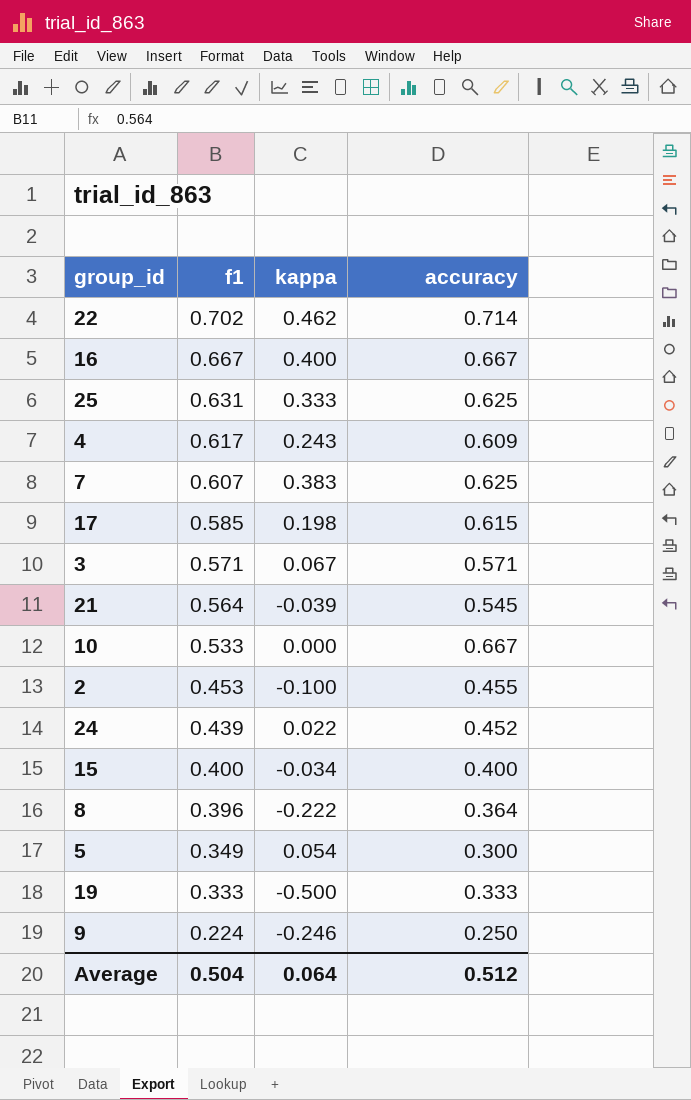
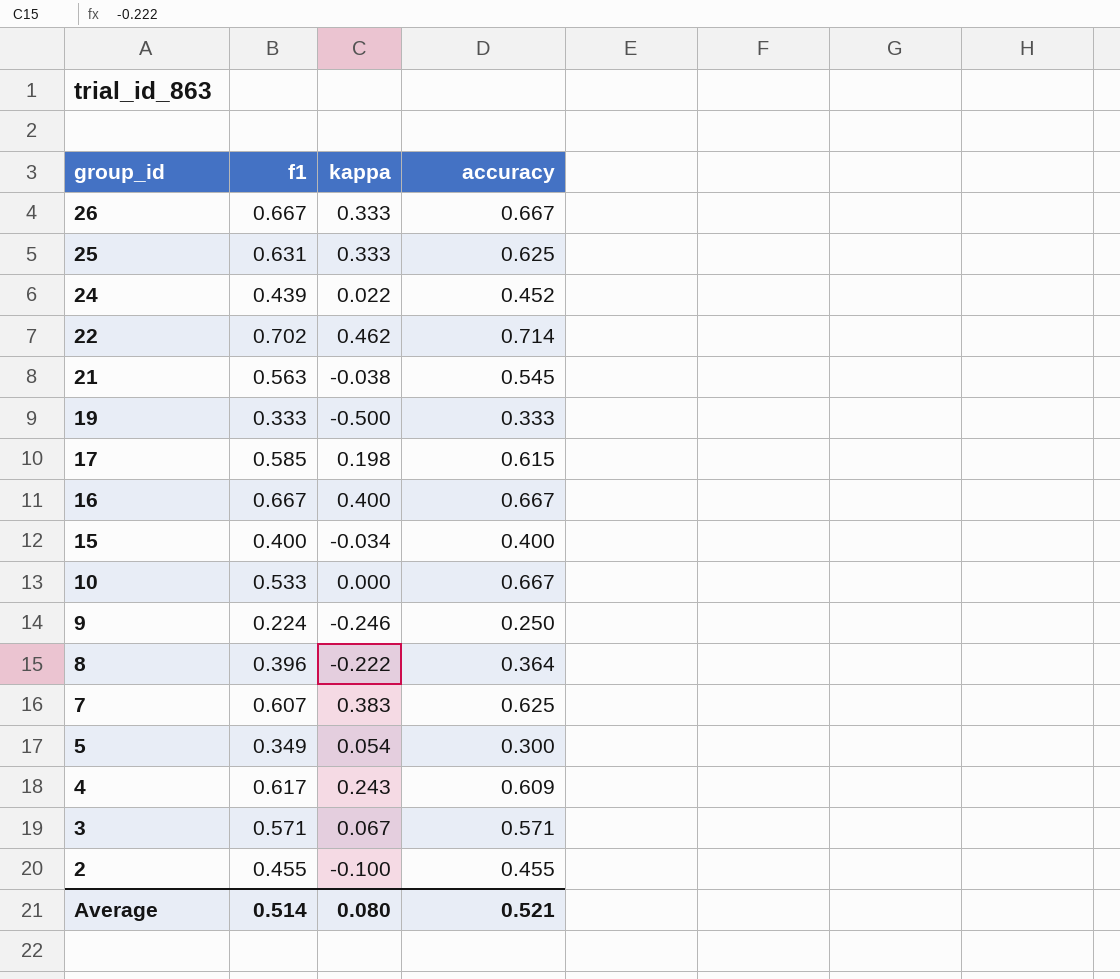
row order: f1 descending -> group_id descending
row 26: none -> 0.667 | 0.333 | 0.667
21 | f1: 0.564 -> 0.563
21 | kappa: -0.039 -> -0.038
2 | f1: 0.453 -> 0.455
Average | f1: 0.504 -> 0.514
Average | kappa: 0.064 -> 0.080
Average | accuracy: 0.512 -> 0.521

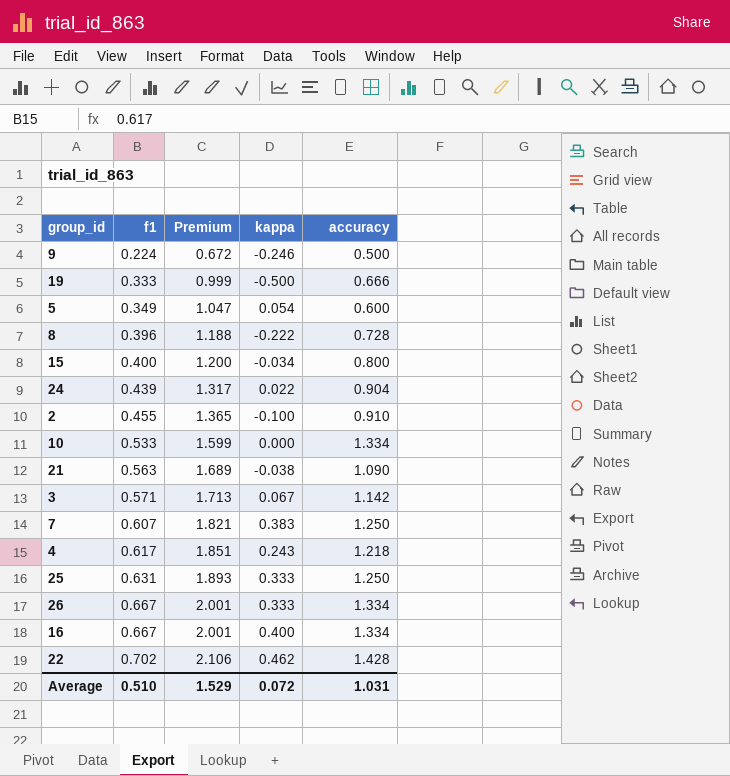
row order: group_id descending -> f1 ascending
column Premium | formula: none -> [f1] * 3
row 17: 0.585 | 0.198 | 0.615 -> none
9 | accuracy: 0.250 -> 0.500
19 | accuracy: 0.333 -> 0.666
5 | accuracy: 0.300 -> 0.600
8 | accuracy: 0.364 -> 0.728
15 | accuracy: 0.400 -> 0.800
24 | accuracy: 0.452 -> 0.904
2 | accuracy: 0.455 -> 0.910
10 | accuracy: 0.667 -> 1.334
21 | accuracy: 0.545 -> 1.090
3 | accuracy: 0.571 -> 1.142
7 | accuracy: 0.625 -> 1.250
4 | accuracy: 0.609 -> 1.218
25 | accuracy: 0.625 -> 1.250
26 | accuracy: 0.667 -> 1.334
16 | accuracy: 0.667 -> 1.334
22 | accuracy: 0.714 -> 1.428
Average | f1: 0.514 -> 0.510
Average | kappa: 0.080 -> 0.072
Average | accuracy: 0.521 -> 1.031

